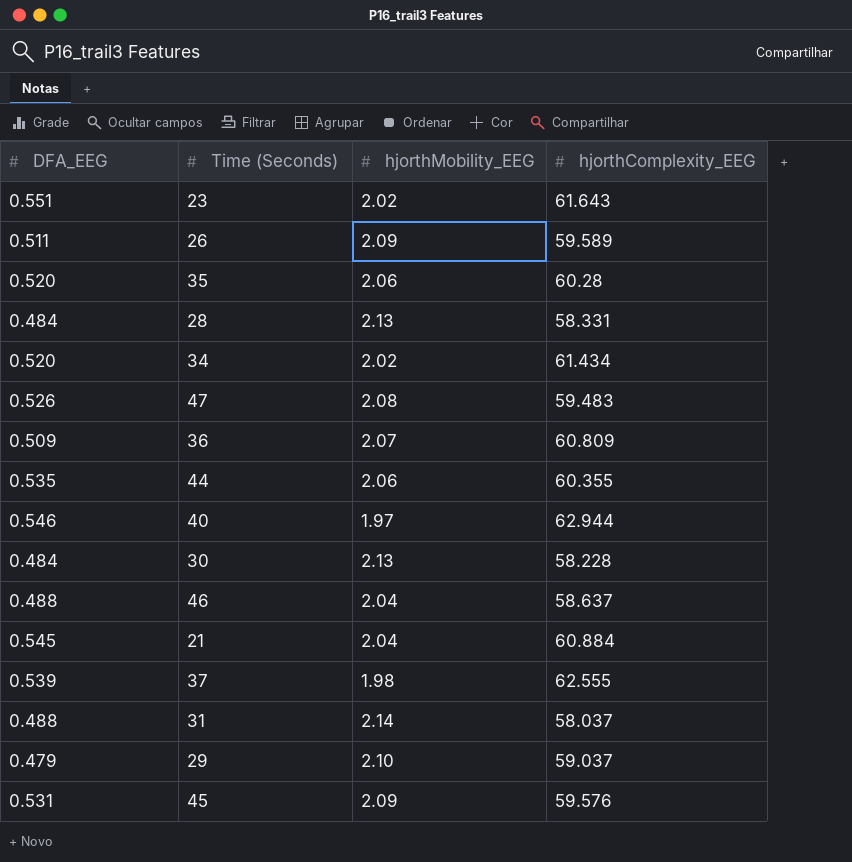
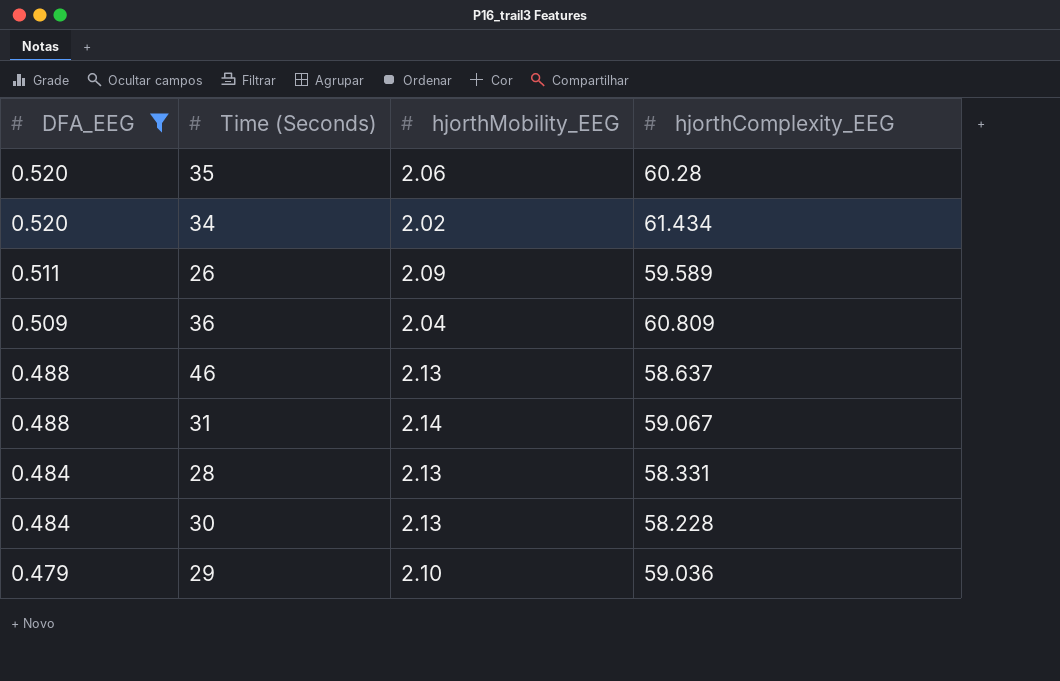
filter: none -> DFA_EEG <= 0.520
row order: none -> DFA_EEG descending
36 | hjorthMobility_EEG: 2.07 -> 2.04
46 | hjorthMobility_EEG: 2.04 -> 2.13
31 | hjorthComplexity_EEG: 58.037 -> 59.067
29 | hjorthComplexity_EEG: 59.037 -> 59.036

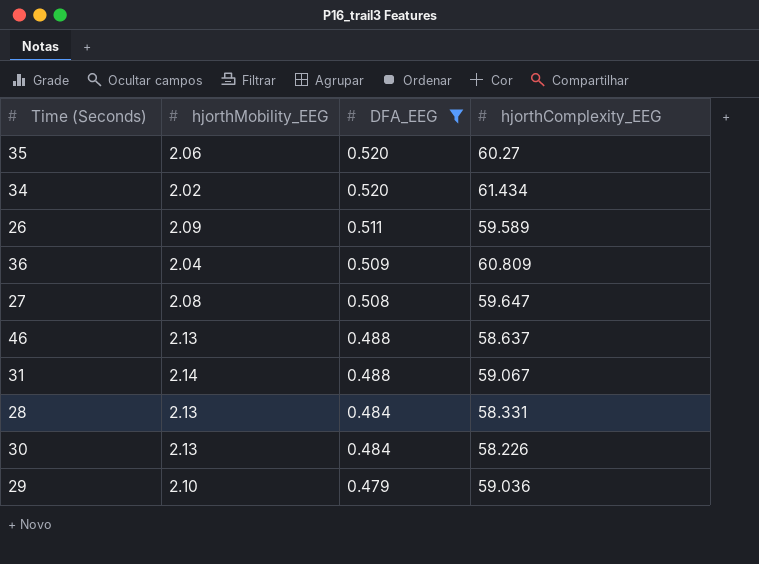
column DFA_EEG | position: 1 -> 3
35 | hjorthComplexity_EEG: 60.28 -> 60.27
row 27: none -> 2.08 | 0.508 | 59.647
30 | hjorthComplexity_EEG: 58.228 -> 58.226

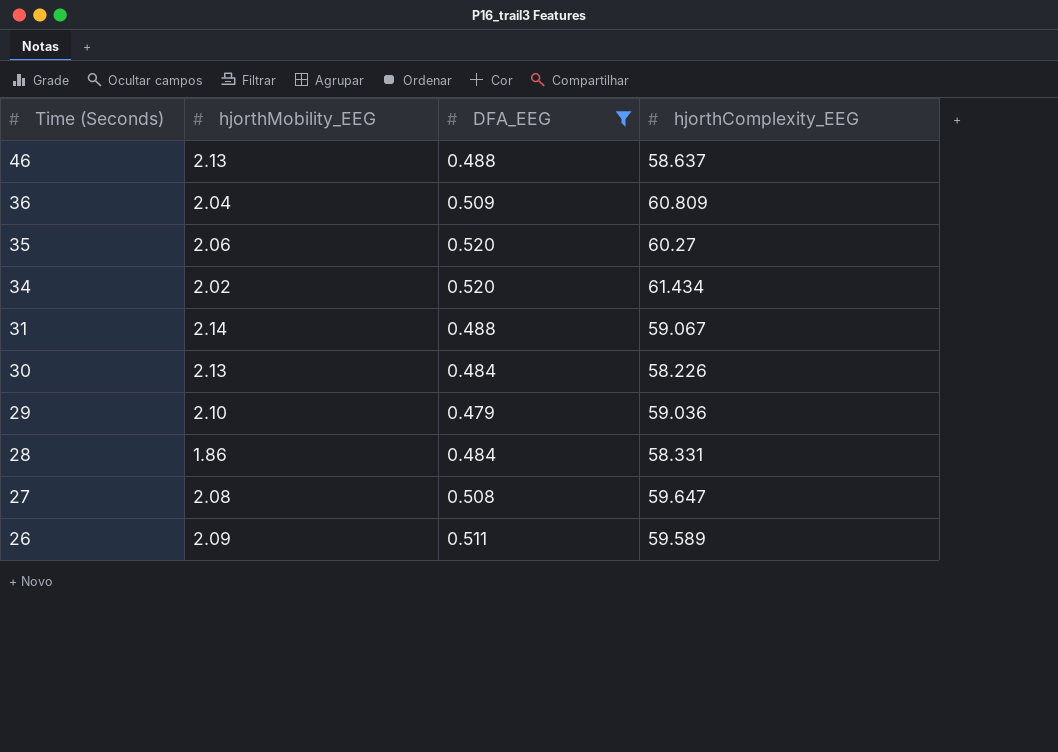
row order: DFA_EEG descending -> Time (Seconds) descending
28 | hjorthMobility_EEG: 2.13 -> 1.86

